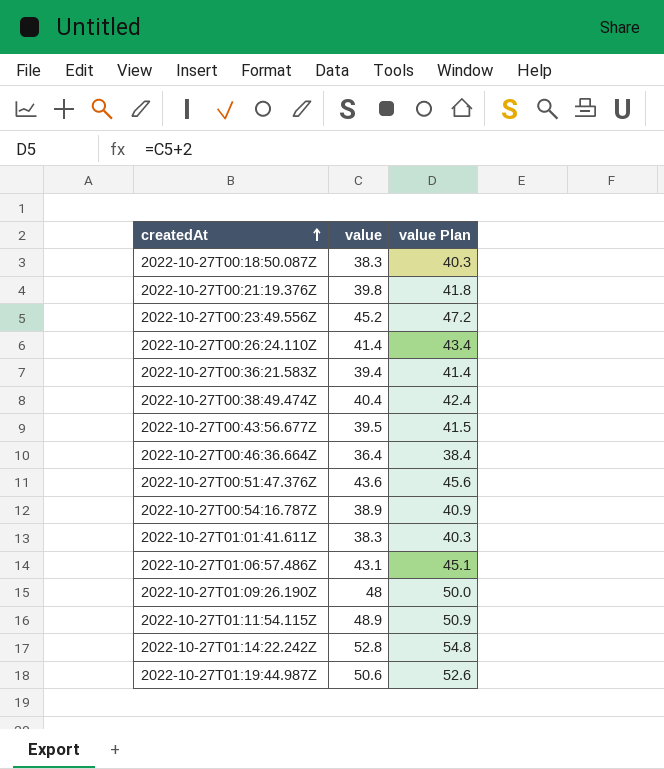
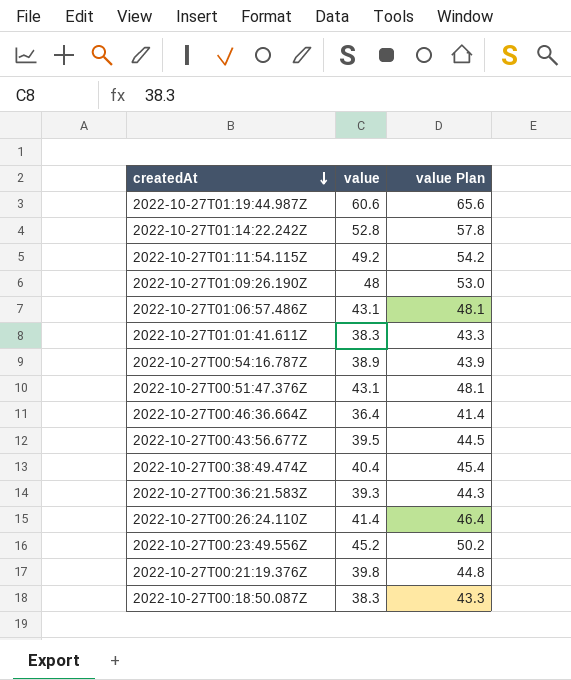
row order: createdAt ascending -> createdAt descending
column value Plan | formula: [value] + 2 -> [value] + 5
2022-10-27T01:19:44.987Z | value: 50.6 -> 60.6
2022-10-27T01:11:54.115Z | value: 48.9 -> 49.2
2022-10-27T00:51:47.376Z | value: 43.6 -> 43.1
2022-10-27T00:36:21.583Z | value: 39.4 -> 39.3

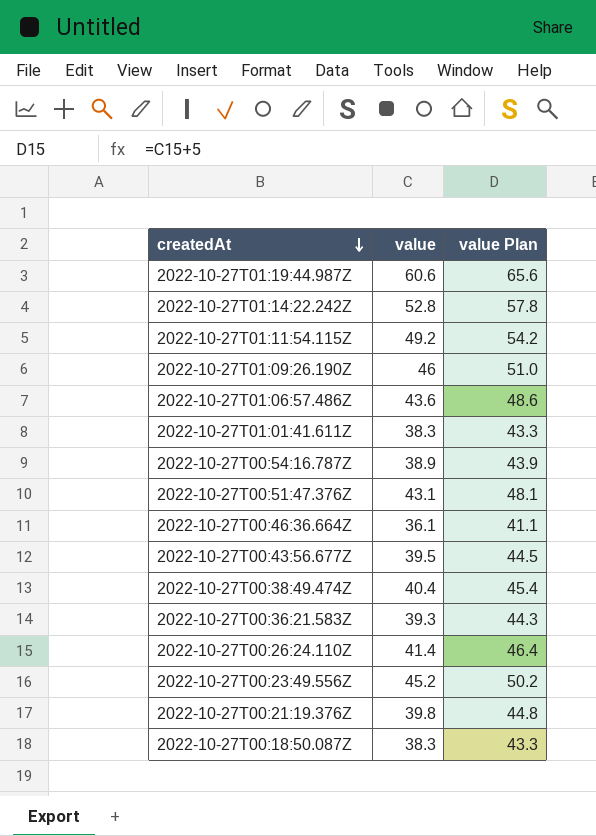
2022-10-27T01:09:26.190Z | value: 48 -> 46
2022-10-27T01:09:26.190Z | value Plan: 53.0 -> 51.0
2022-10-27T01:06:57.486Z | value: 43.1 -> 43.6
2022-10-27T01:06:57.486Z | value Plan: 48.1 -> 48.6
2022-10-27T00:46:36.664Z | value: 36.4 -> 36.1
2022-10-27T00:46:36.664Z | value Plan: 41.4 -> 41.1

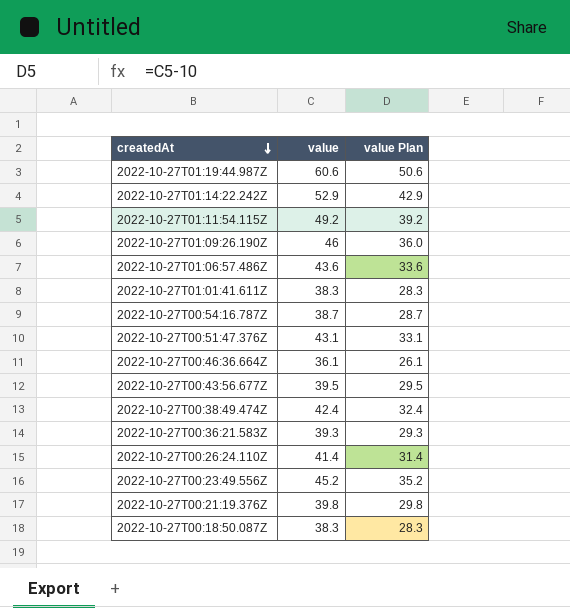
column value Plan | formula: [value] + 5 -> [value] - 10
2022-10-27T01:14:22.242Z | value: 52.8 -> 52.9
2022-10-27T00:54:16.787Z | value: 38.9 -> 38.7
2022-10-27T00:38:49.474Z | value: 40.4 -> 42.4

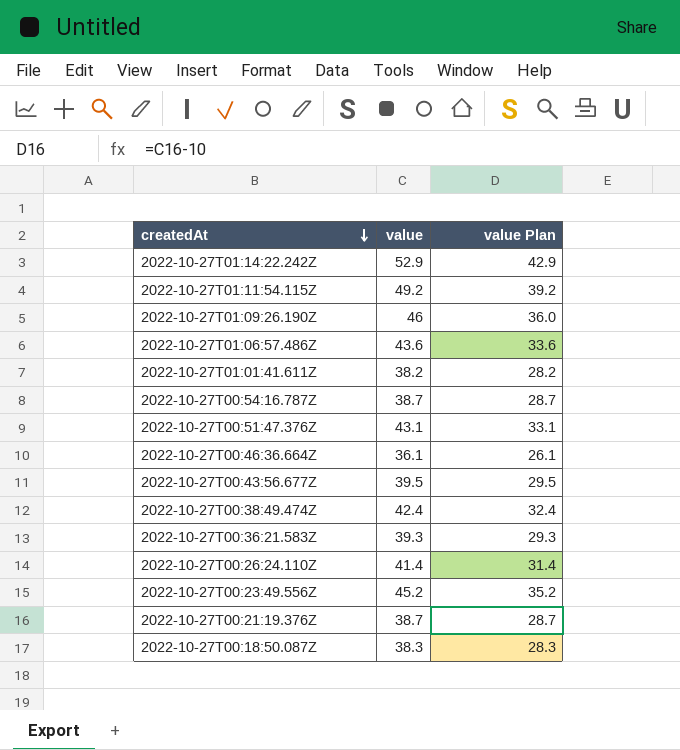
row 2022-10-27T01:19:44.987Z: 60.6 | 50.6 -> none
2022-10-27T01:01:41.611Z | value: 38.3 -> 38.2
2022-10-27T01:01:41.611Z | value Plan: 28.3 -> 28.2
2022-10-27T00:21:19.376Z | value: 39.8 -> 38.7
2022-10-27T00:21:19.376Z | value Plan: 29.8 -> 28.7

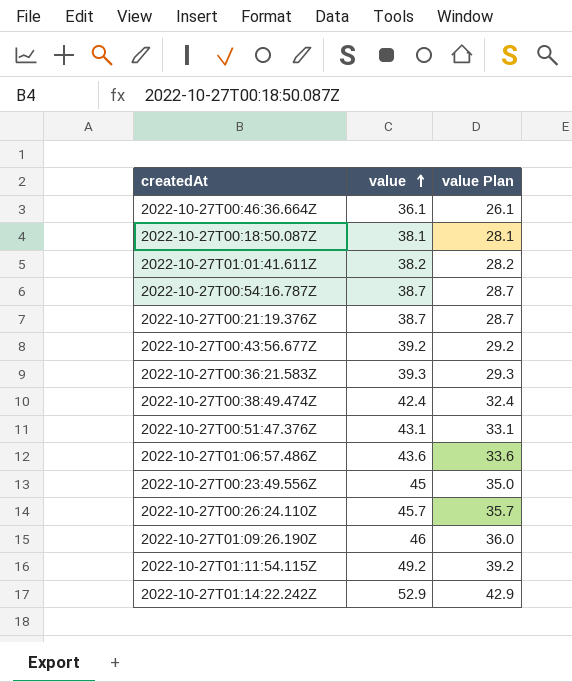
row order: createdAt descending -> value ascending
2022-10-27T00:18:50.087Z | value: 38.3 -> 38.1
2022-10-27T00:18:50.087Z | value Plan: 28.3 -> 28.1
2022-10-27T00:43:56.677Z | value: 39.5 -> 39.2
2022-10-27T00:43:56.677Z | value Plan: 29.5 -> 29.2
2022-10-27T00:23:49.556Z | value: 45.2 -> 45
2022-10-27T00:23:49.556Z | value Plan: 35.2 -> 35.0
2022-10-27T00:26:24.110Z | value: 41.4 -> 45.7
2022-10-27T00:26:24.110Z | value Plan: 31.4 -> 35.7

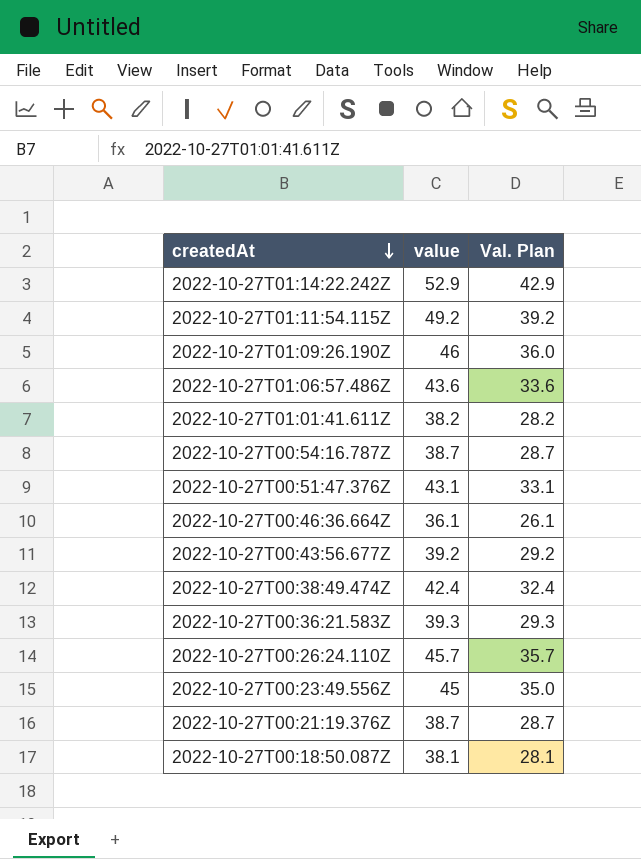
row order: value ascending -> createdAt descending
column name: value Plan -> Val. Plan

